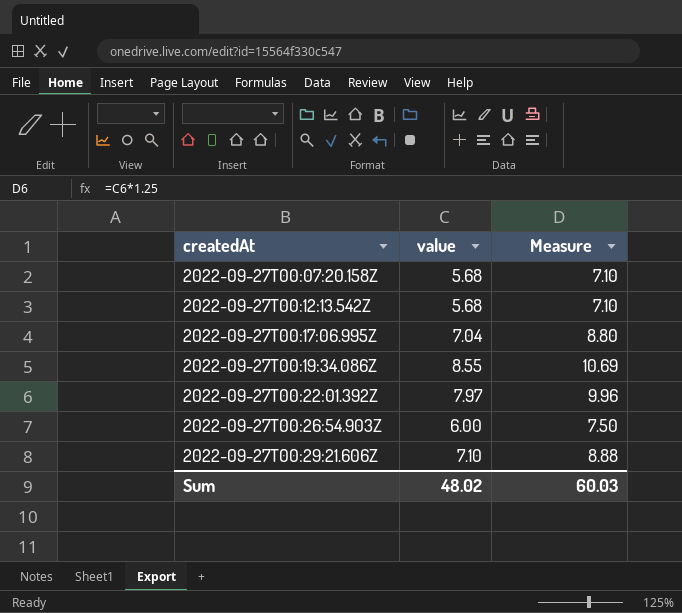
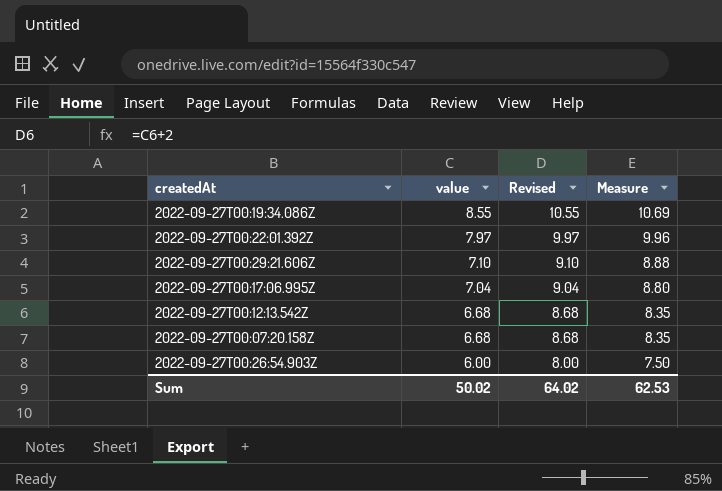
row order: createdAt ascending -> value descending
column Revised | formula: none -> [value] + 2
2022-09-27T00:12:13.542Z | value: 5.68 -> 6.68
2022-09-27T00:12:13.542Z | Measure: 7.10 -> 8.35
2022-09-27T00:07:20.158Z | value: 5.68 -> 6.68
2022-09-27T00:07:20.158Z | Measure: 7.10 -> 8.35
Sum | value: 48.02 -> 50.02
Sum | Measure: 60.03 -> 62.53

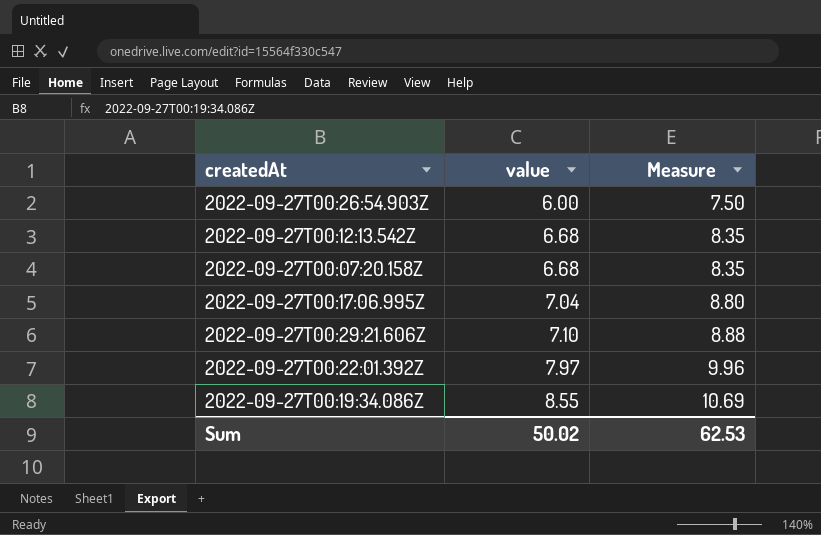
row order: value descending -> value ascending
column Revised | formula: [value] + 2 -> none

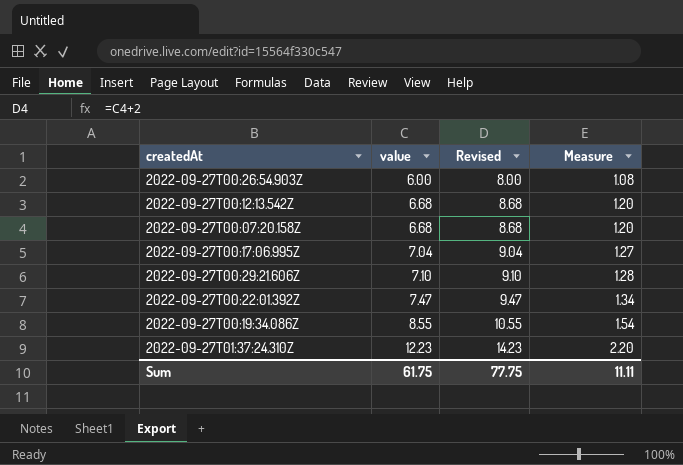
column Revised | formula: none -> [value] + 2
column Measure | formula: [value] * 1.25 -> [value] * 0.18
2022-09-27T00:22:01.392Z | value: 7.97 -> 7.47
row 2022-09-27T01:37:24.310Z: none -> 12.23 | 14.23 | 2.20
Sum | value: 50.02 -> 61.75
Sum | Measure: 62.53 -> 11.11

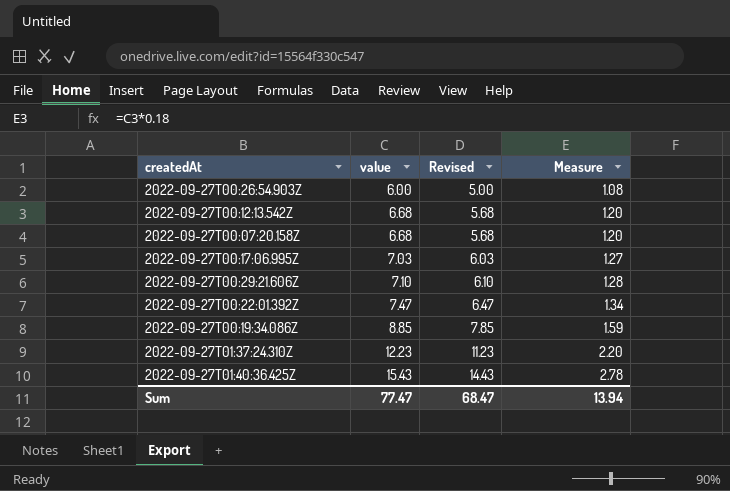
column Revised | formula: [value] + 2 -> [value] - 1
2022-09-27T00:17:06.995Z | value: 7.04 -> 7.03
2022-09-27T00:19:34.086Z | value: 8.55 -> 8.85
2022-09-27T00:19:34.086Z | Measure: 1.54 -> 1.59
row 2022-09-27T01:40:36.425Z: none -> 15.43 | 14.43 | 2.78
Sum | value: 61.75 -> 77.47
Sum | Revised: 77.75 -> 68.47
Sum | Measure: 11.11 -> 13.94

